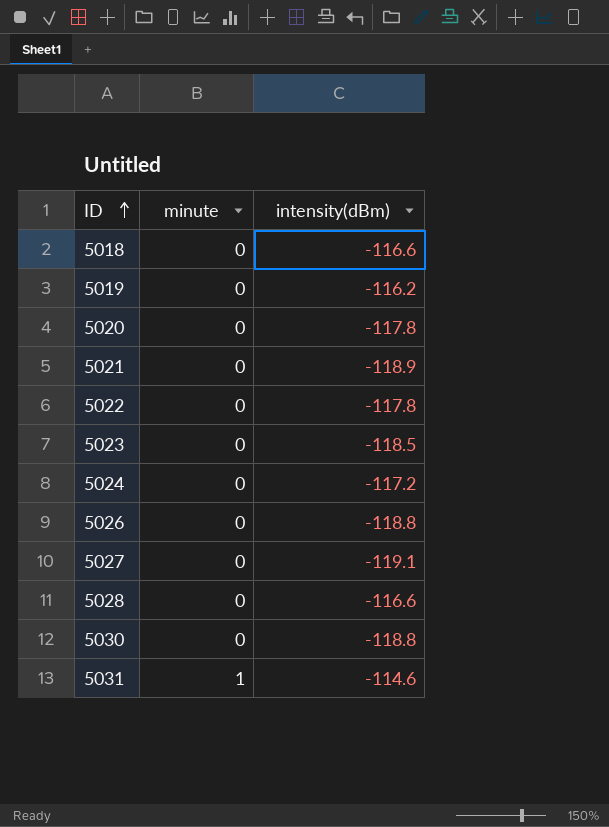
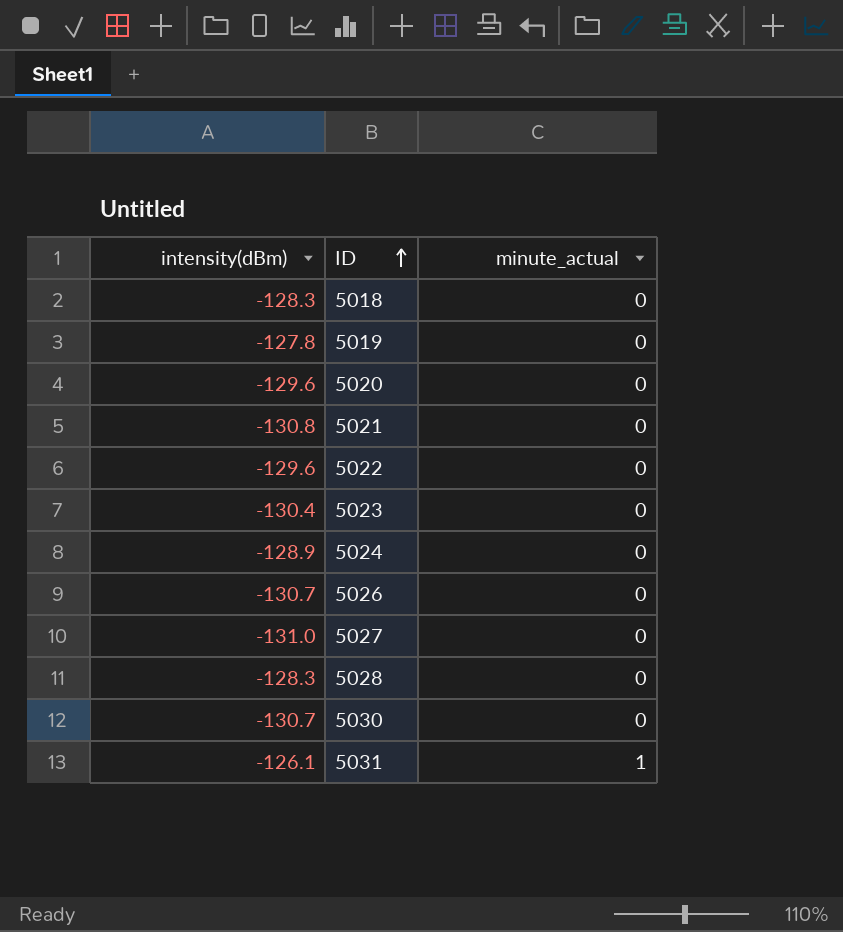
column intensity(dBm) | position: 3 -> 1
column name: minute -> minute_actual
5018 | intensity(dBm): -116.6 -> -128.3
5019 | intensity(dBm): -116.2 -> -127.8
5020 | intensity(dBm): -117.8 -> -129.6
5021 | intensity(dBm): -118.9 -> -130.8
5022 | intensity(dBm): -117.8 -> -129.6
5023 | intensity(dBm): -118.5 -> -130.4
5024 | intensity(dBm): -117.2 -> -128.9
5026 | intensity(dBm): -118.8 -> -130.7
5027 | intensity(dBm): -119.1 -> -131.0
5028 | intensity(dBm): -116.6 -> -128.3
5030 | intensity(dBm): -118.8 -> -130.7
5031 | intensity(dBm): -114.6 -> -126.1

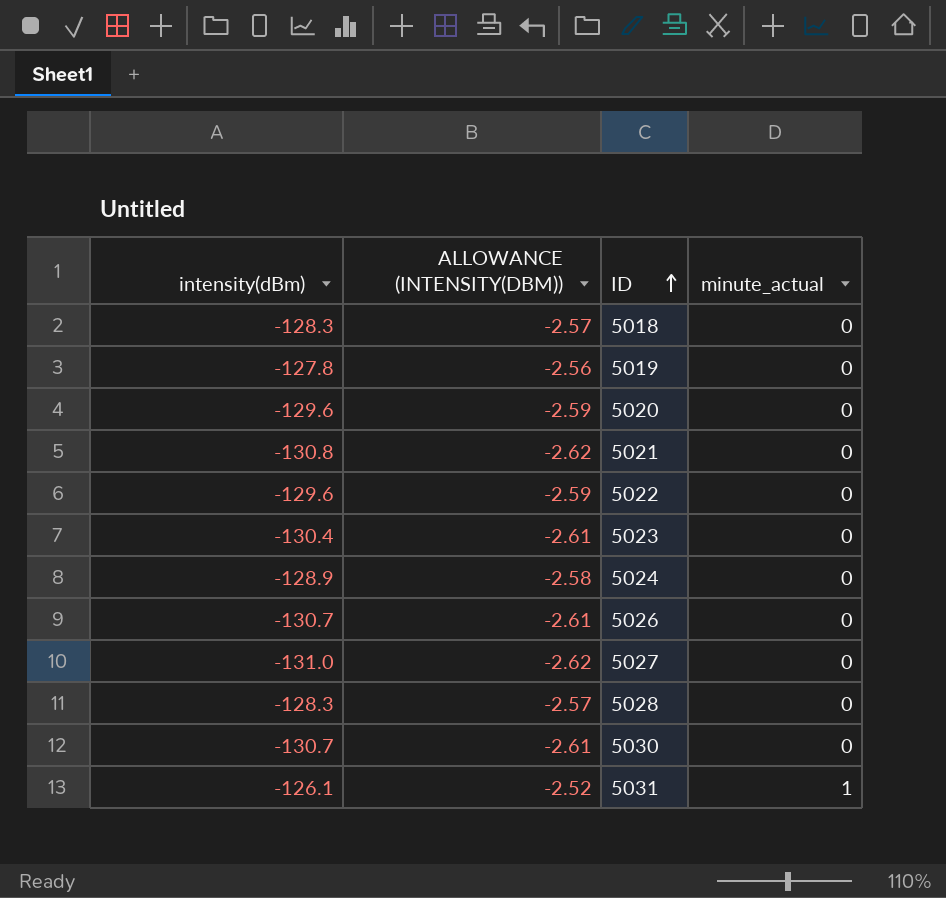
column ALLOWANCE (INTENSITY(DBM)) | formula: none -> [intensity(dBm)] * 0.02

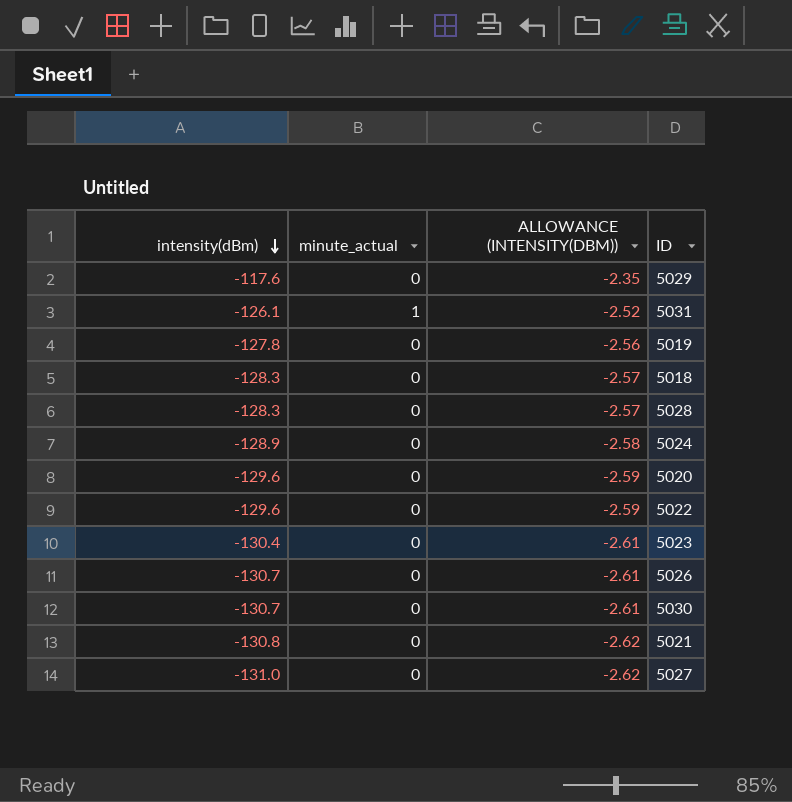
row order: ID ascending -> intensity(dBm) descending
column minute_actual | position: 4 -> 2
row 5029: none -> -117.6 | 0 | -2.35

